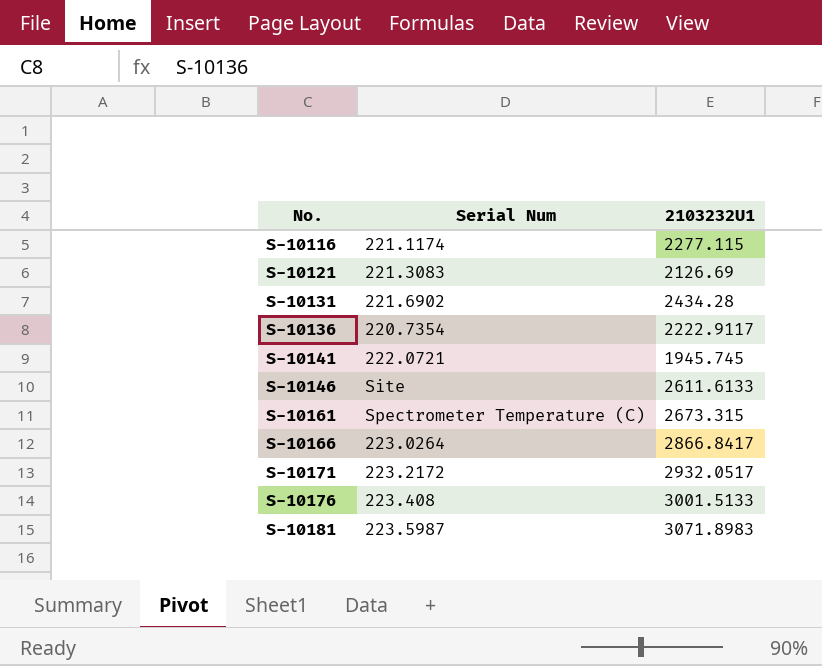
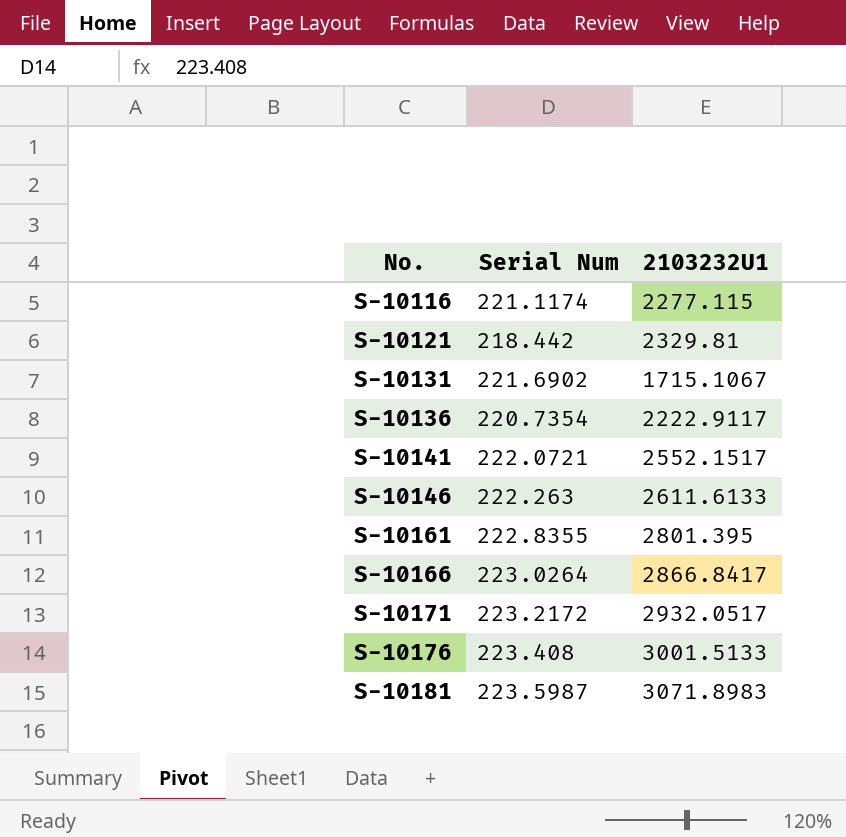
S-10121 | Serial Num: 221.3083 -> 218.442
S-10121 | 2103232U1: 2126.69 -> 2329.81
S-10131 | 2103232U1: 2434.28 -> 1715.1067
S-10141 | 2103232U1: 1945.745 -> 2552.1517
S-10146 | Serial Num: Site -> 222.263
S-10161 | Serial Num: Spectrometer Temperature (C) -> 222.8355
S-10161 | 2103232U1: 2673.315 -> 2801.395

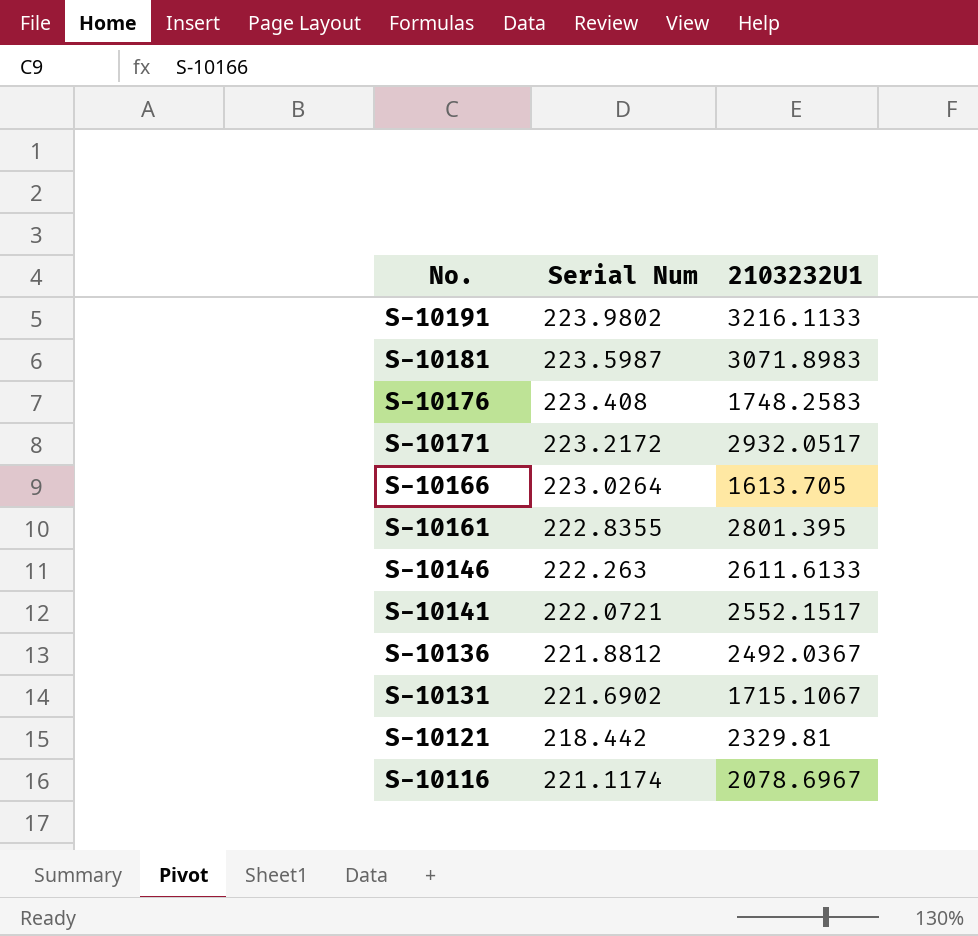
row order: No. ascending -> No. descending
row S-10191: none -> 223.9802 | 3216.1133
S-10176 | 2103232U1: 3001.5133 -> 1748.2583
S-10166 | 2103232U1: 2866.8417 -> 1613.705
S-10136 | Serial Num: 220.7354 -> 221.8812
S-10136 | 2103232U1: 2222.9117 -> 2492.0367
S-10116 | 2103232U1: 2277.115 -> 2078.6967

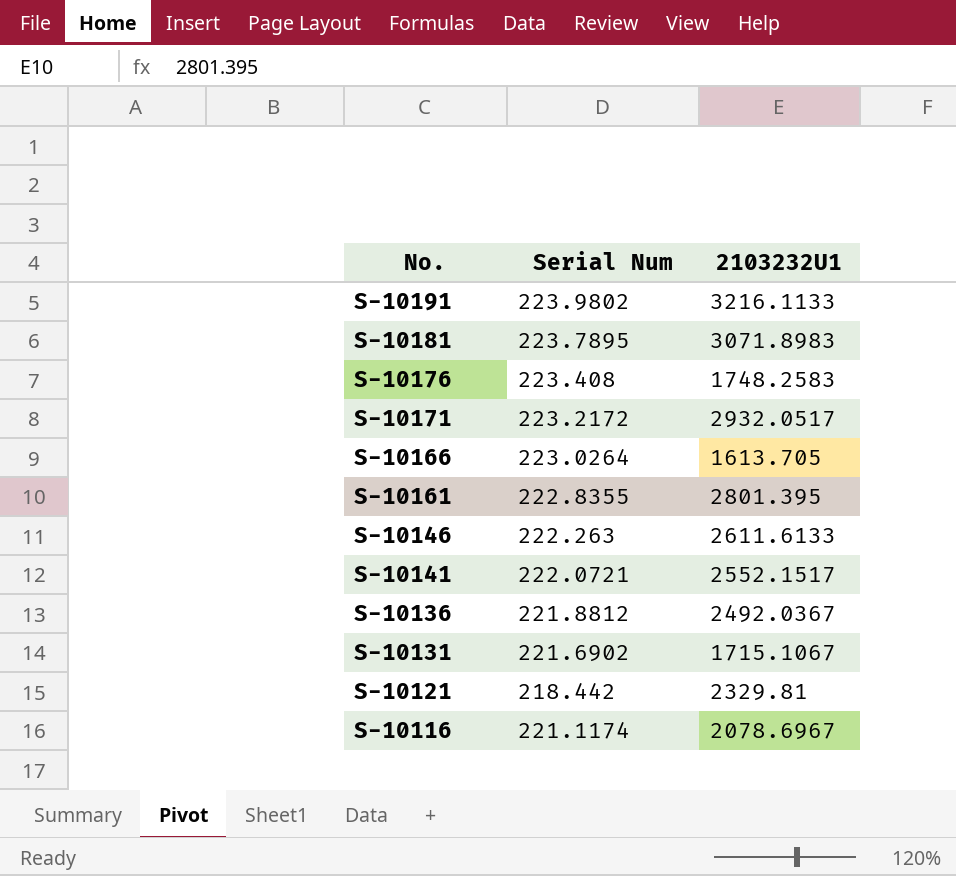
S-10181 | Serial Num: 223.5987 -> 223.7895

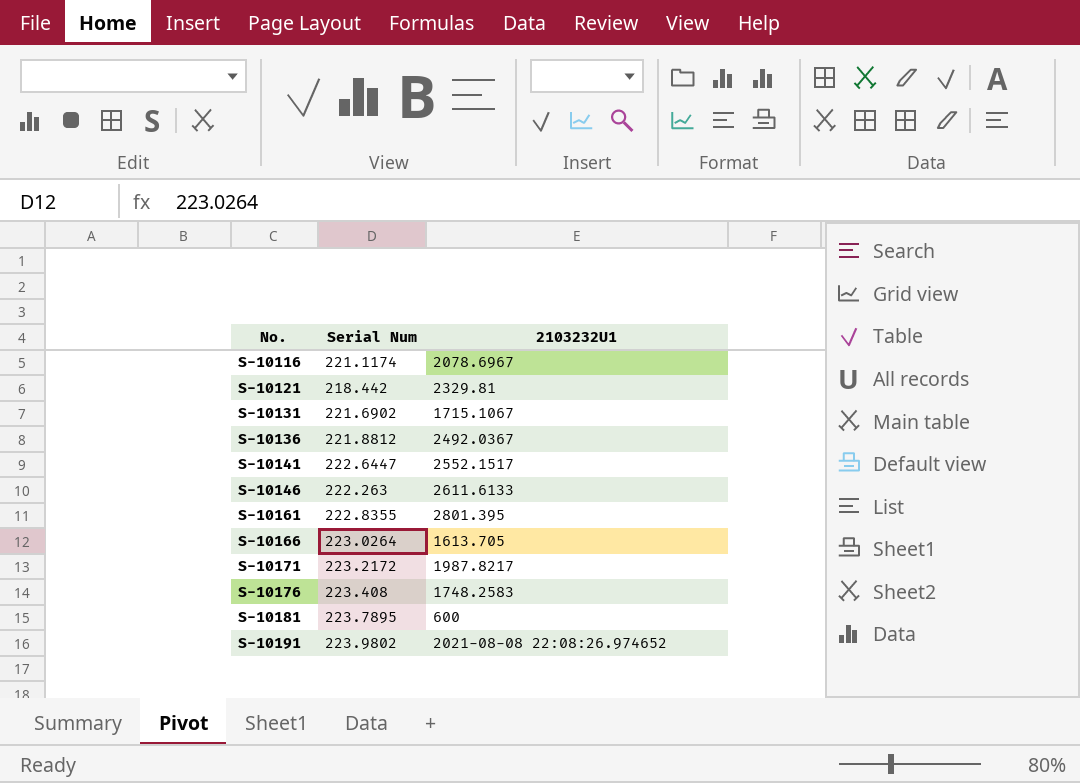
row order: No. descending -> No. ascending
S-10141 | Serial Num: 222.0721 -> 222.6447
S-10171 | 2103232U1: 2932.0517 -> 1987.8217
S-10181 | 2103232U1: 3071.8983 -> 600
S-10191 | 2103232U1: 3216.1133 -> 2021-08-08 22:08:26.974652

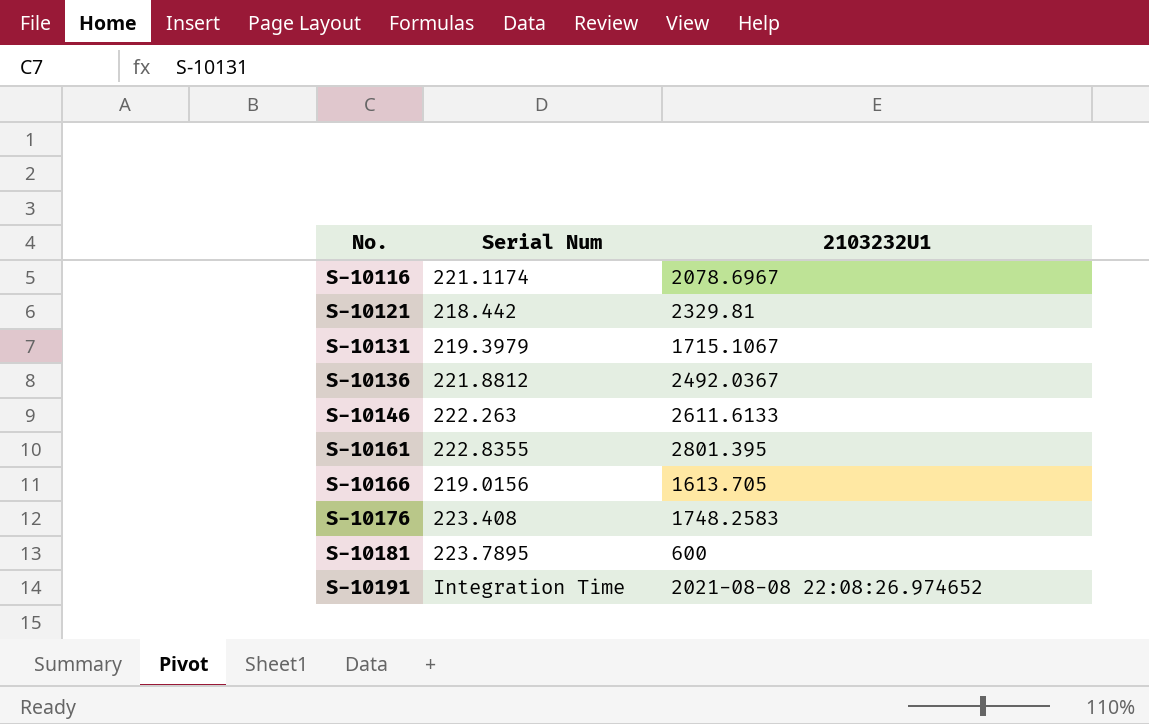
row S-10141: 222.6447 | 2552.1517 -> none
row S-10171: 223.2172 | 1987.8217 -> none
S-10131 | Serial Num: 221.6902 -> 219.3979
S-10166 | Serial Num: 223.0264 -> 219.0156
S-10191 | Serial Num: 223.9802 -> Integration Time

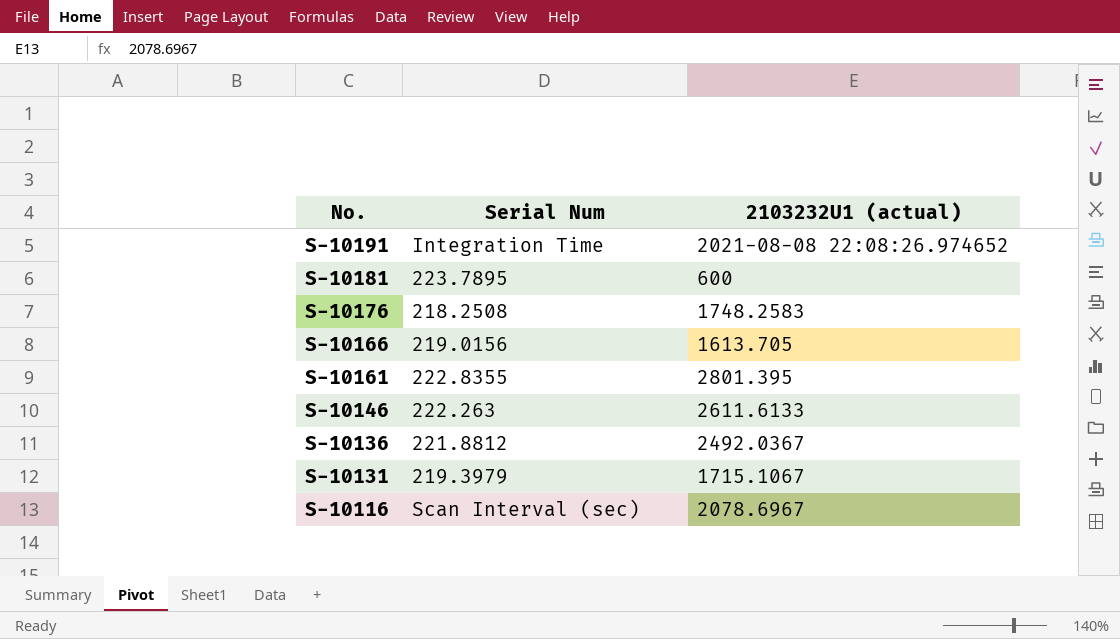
row order: No. ascending -> No. descending
column name: 2103232U1 -> 2103232U1 (actual)
row S-10121: 218.442 | 2329.81 -> none
S-10176 | Serial Num: 223.408 -> 218.2508
S-10116 | Serial Num: 221.1174 -> Scan Interval (sec)

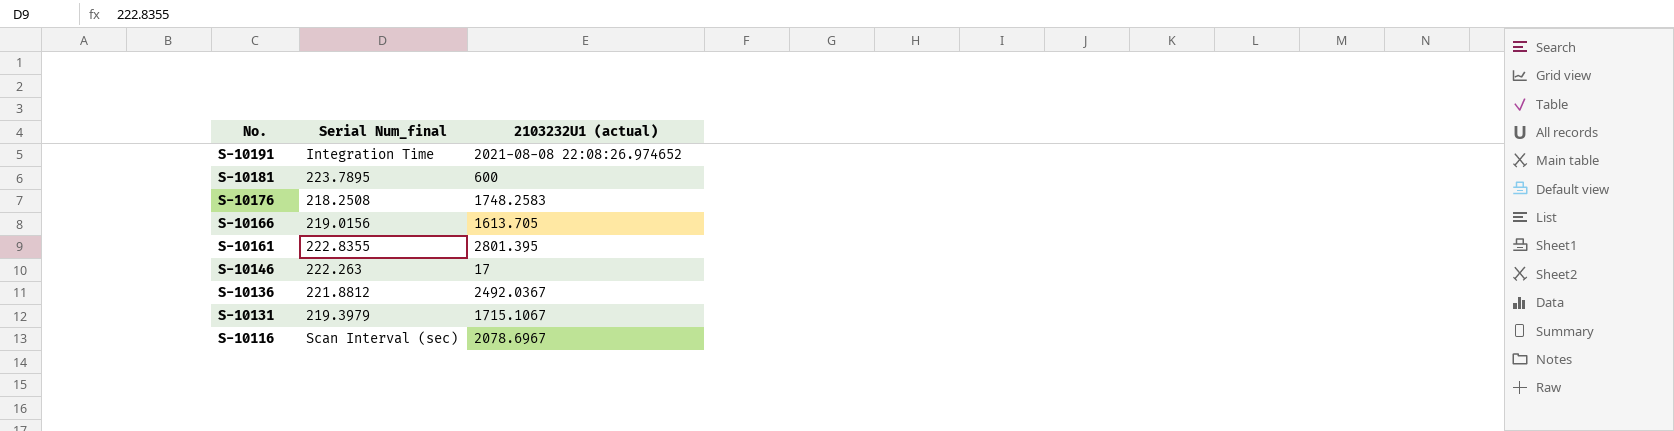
column name: Serial Num -> Serial Num_final
S-10146 | 2103232U1 (actual): 2611.6133 -> 17

